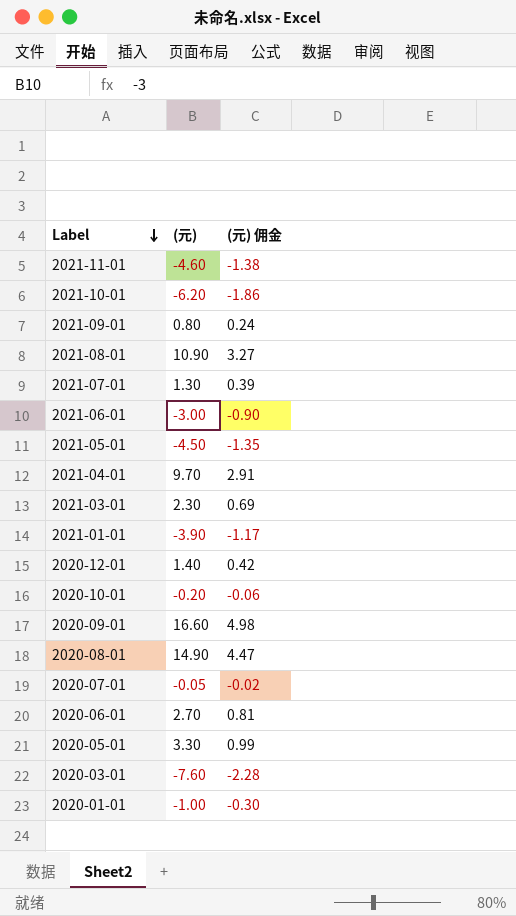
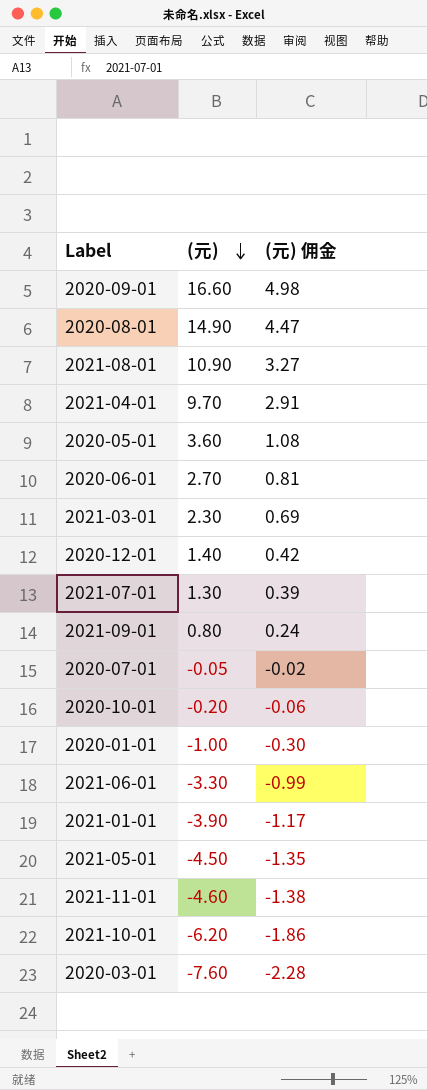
row order: Label descending -> (元) descending
2020-05-01 | (元): 3.30 -> 3.60
2020-05-01 | (元) 佣金: 0.99 -> 1.08
2021-06-01 | (元): -3.00 -> -3.30
2021-06-01 | (元) 佣金: -0.90 -> -0.99

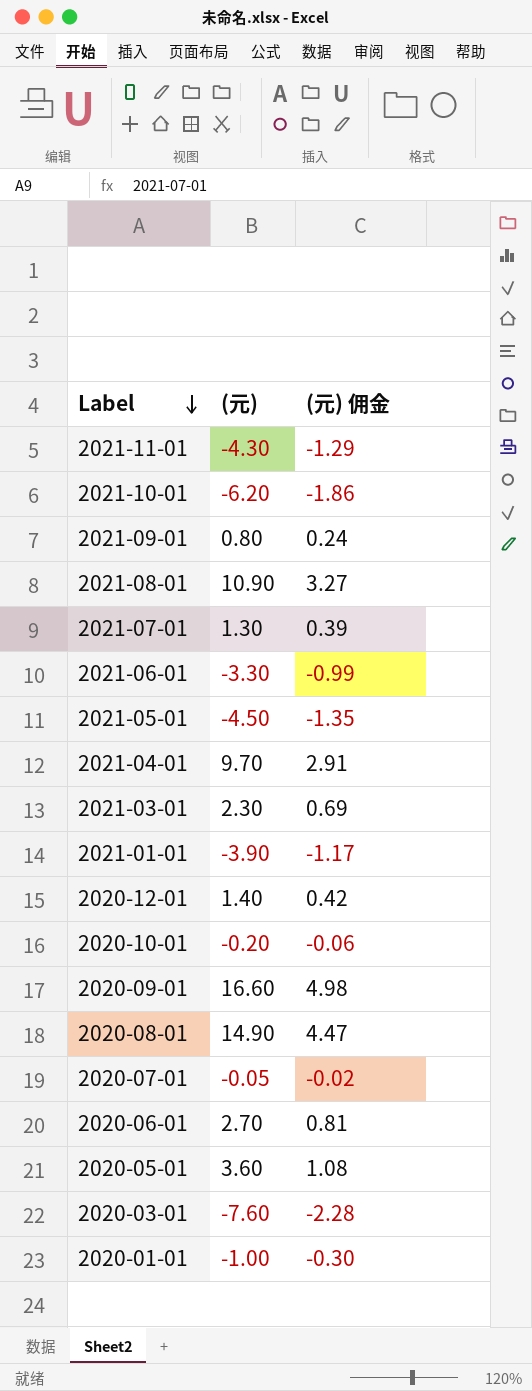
row order: (元) descending -> Label descending
2021-11-01 | (元): -4.60 -> -4.30
2021-11-01 | (元) 佣金: -1.38 -> -1.29

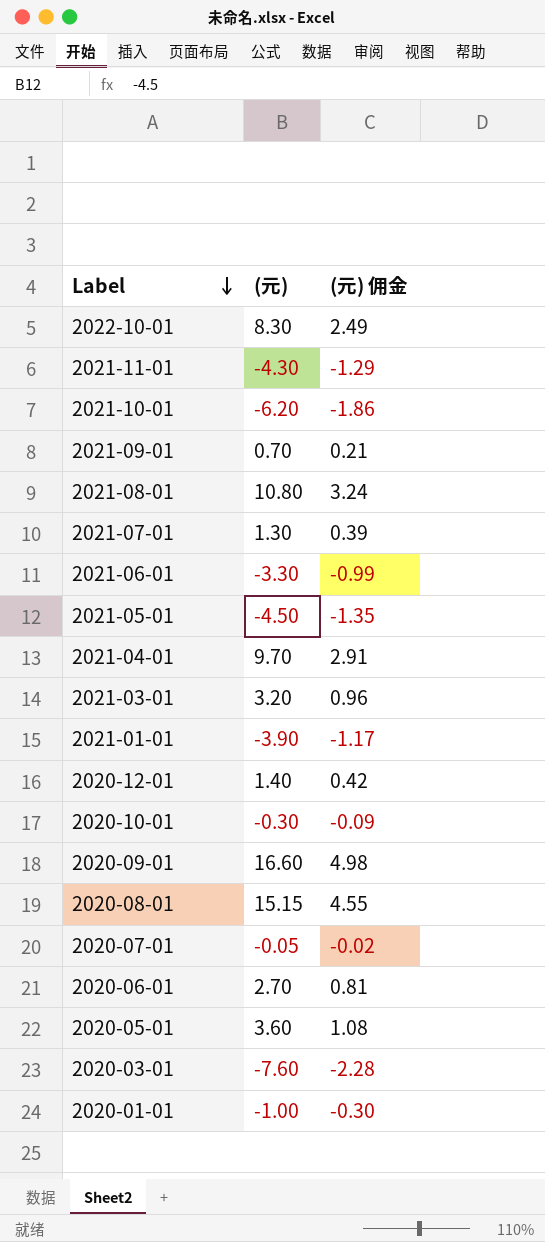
row 2022-10-01: none -> 8.30 | 2.49
2021-09-01 | (元): 0.80 -> 0.70
2021-09-01 | (元) 佣金: 0.24 -> 0.21
2021-08-01 | (元): 10.90 -> 10.80
2021-08-01 | (元) 佣金: 3.27 -> 3.24
2021-03-01 | (元): 2.30 -> 3.20
2021-03-01 | (元) 佣金: 0.69 -> 0.96
2020-10-01 | (元): -0.20 -> -0.30
2020-10-01 | (元) 佣金: -0.06 -> -0.09
2020-08-01 | (元): 14.90 -> 15.15
2020-08-01 | (元) 佣金: 4.47 -> 4.55

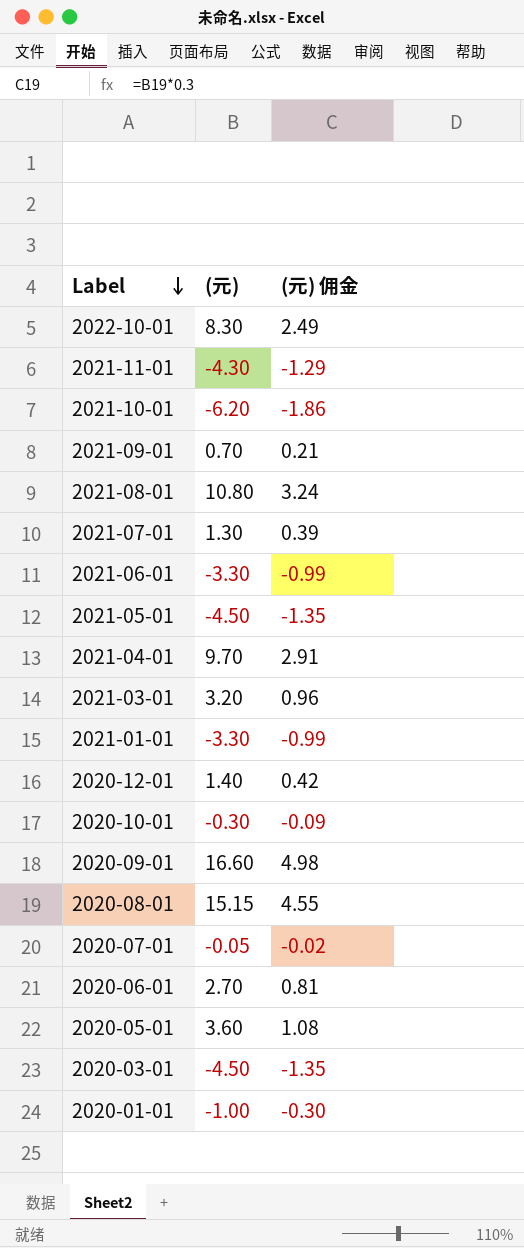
2021-01-01 | (元): -3.90 -> -3.30
2021-01-01 | (元) 佣金: -1.17 -> -0.99
2020-03-01 | (元): -7.60 -> -4.50
2020-03-01 | (元) 佣金: -2.28 -> -1.35

